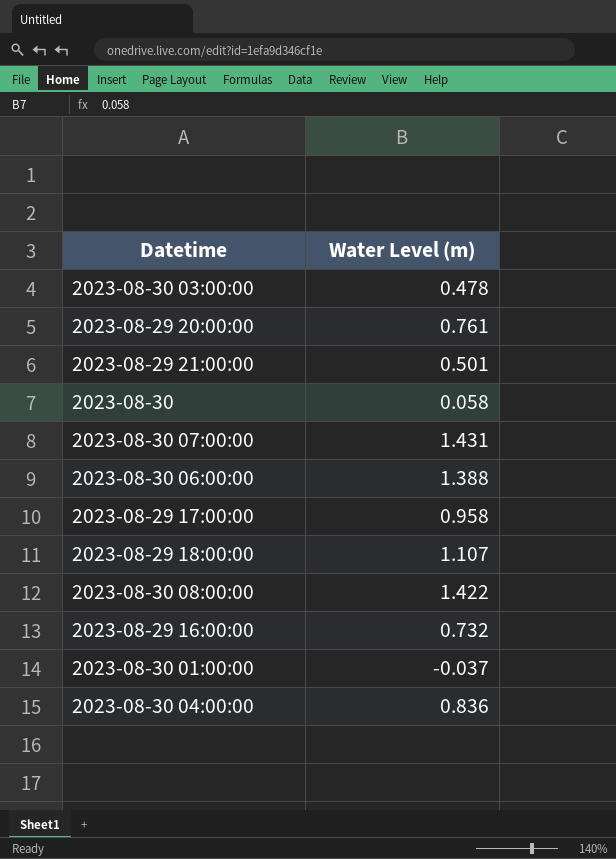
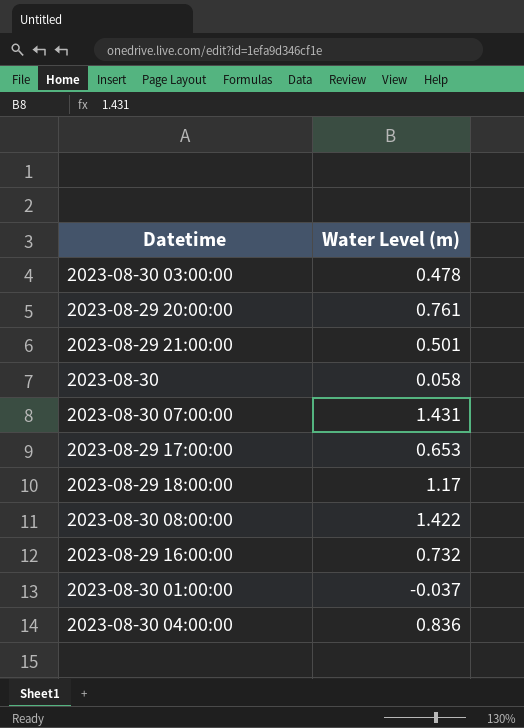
row 2023-08-30 06:00:00: 1.388 -> none
2023-08-29 17:00:00 | Water Level (m): 0.958 -> 0.653
2023-08-29 18:00:00 | Water Level (m): 1.107 -> 1.17

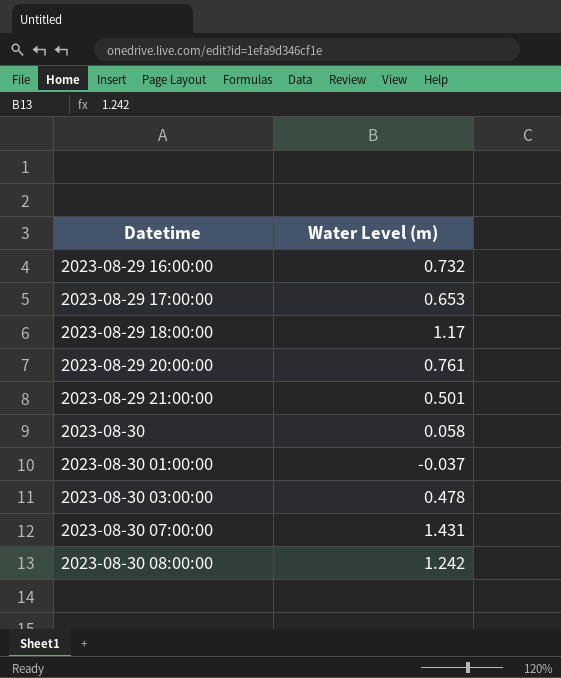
row order: none -> Datetime ascending
row 2023-08-30 04:00:00: 0.836 -> none
2023-08-30 08:00:00 | Water Level (m): 1.422 -> 1.242

